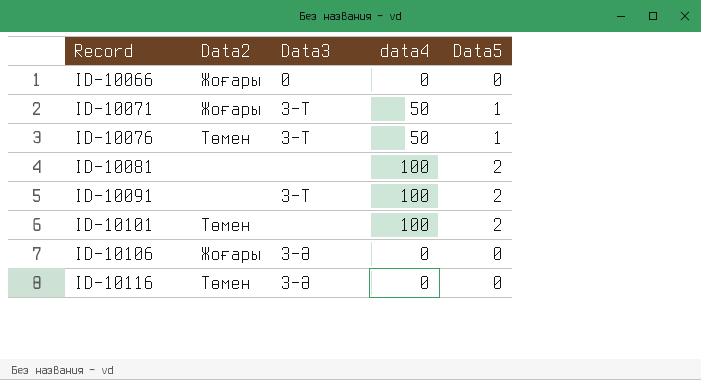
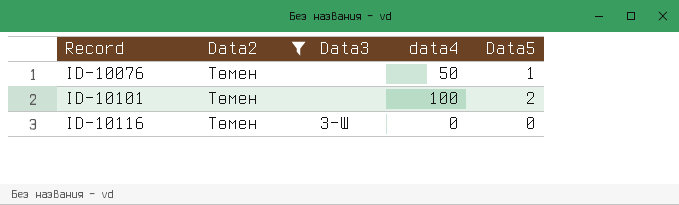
filter: none -> Data2 = Төмен
ID-10076 | Data3: 3-Т -> none
ID-10116 | Data3: 3-Ә -> 3-Ш

